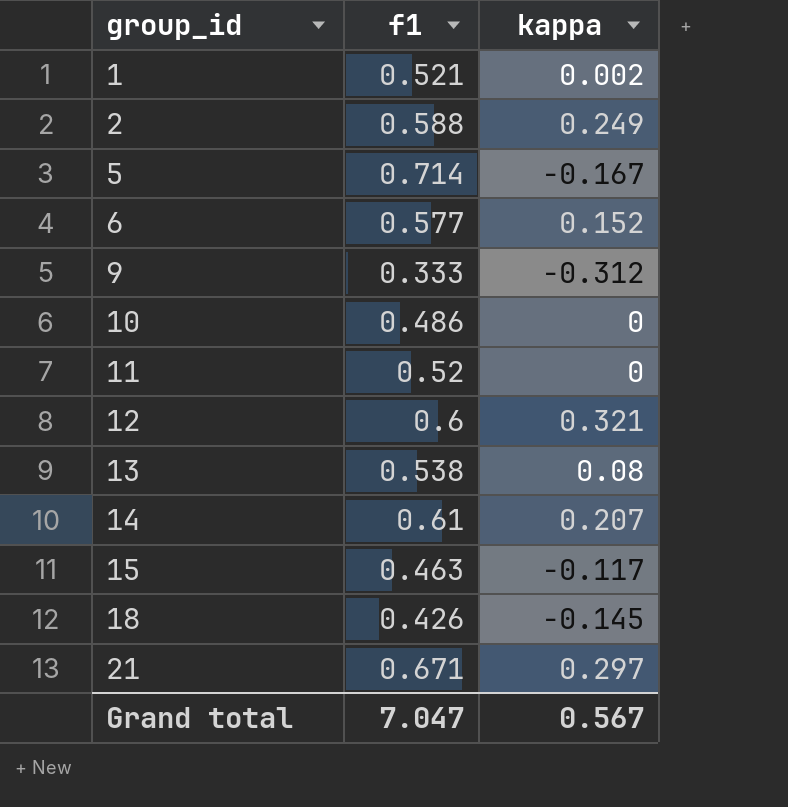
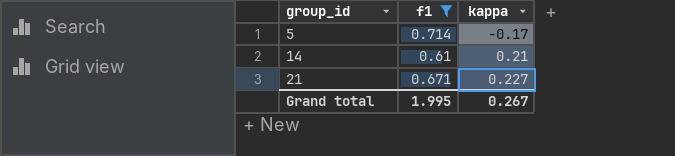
filter: none -> f1 >= 0.61
5 | kappa: -0.167 -> -0.17
14 | kappa: 0.207 -> 0.21
21 | kappa: 0.297 -> 0.227
Grand total | f1: 7.047 -> 1.995
Grand total | kappa: 0.567 -> 0.267

